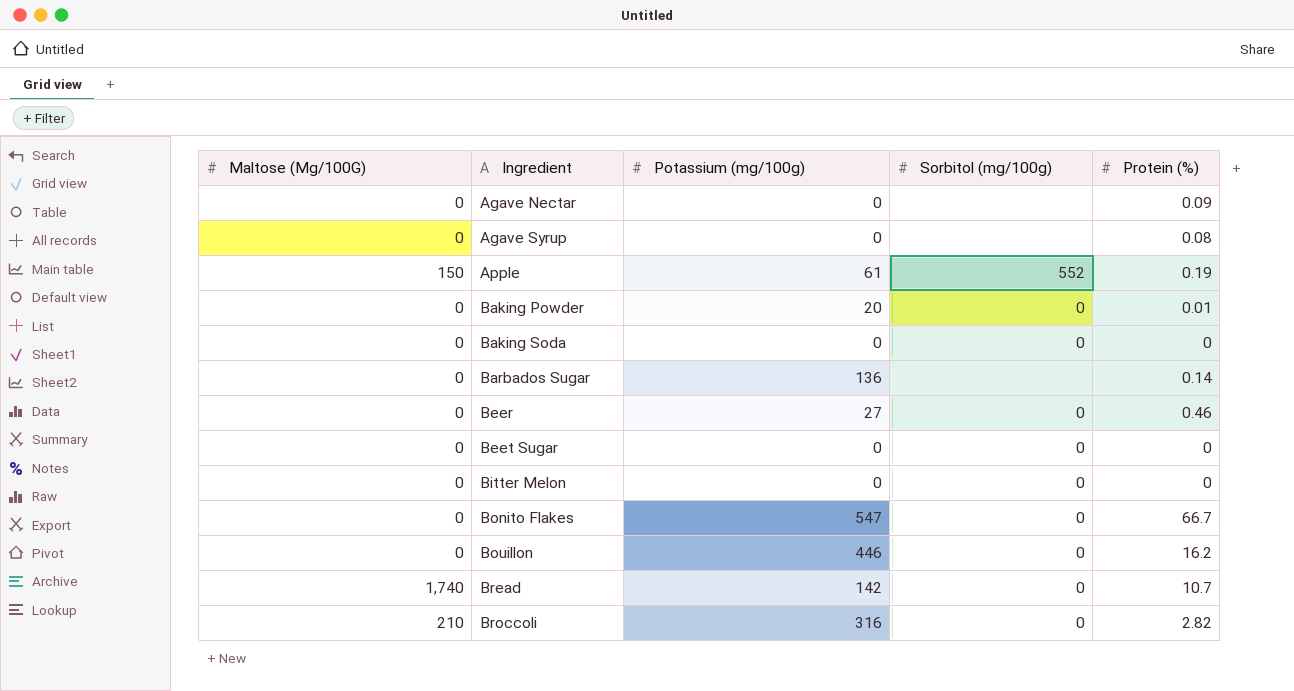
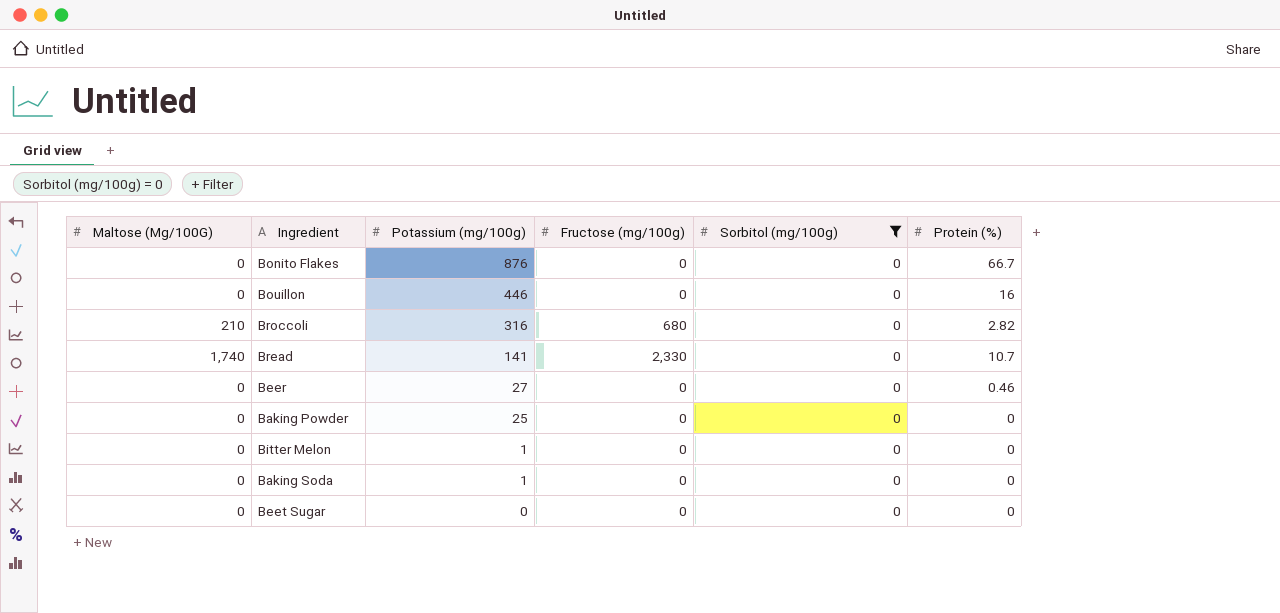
filter: none -> Sorbitol (mg/100g) = 0
row order: Ingredient ascending -> Potassium (mg/100g) descending
column Fructose (mg/100g) | position: none -> 4
Bonito Flakes | Potassium (mg/100g): 547 -> 876
Bouillon | Protein (%): 16.2 -> 16
Bread | Potassium (mg/100g): 142 -> 141
Baking Powder | Potassium (mg/100g): 20 -> 25
Baking Powder | Protein (%): 0.01 -> 0
Bitter Melon | Potassium (mg/100g): 0 -> 1
Baking Soda | Potassium (mg/100g): 0 -> 1

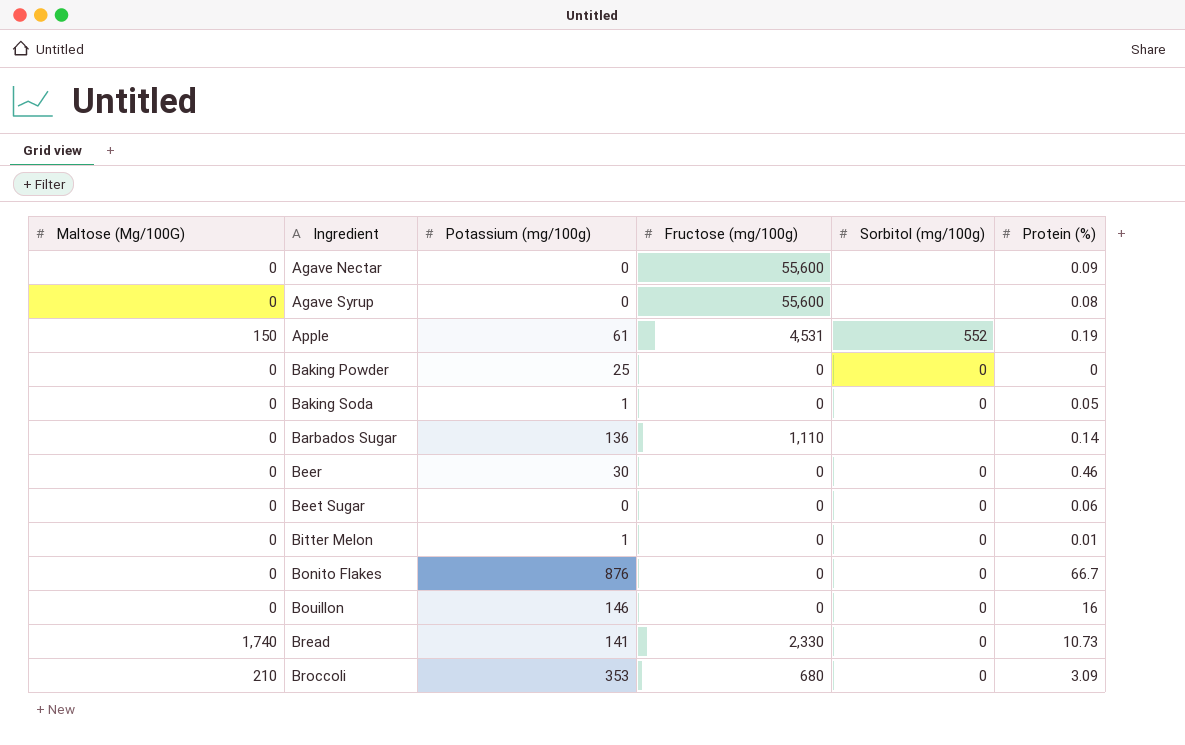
filter: Sorbitol (mg/100g) = 0 -> none
row order: Potassium (mg/100g) descending -> Ingredient ascending
Baking Soda | Protein (%): 0 -> 0.05
Beer | Potassium (mg/100g): 27 -> 30
Beet Sugar | Protein (%): 0 -> 0.06
Bitter Melon | Protein (%): 0 -> 0.01
Bouillon | Potassium (mg/100g): 446 -> 146
Bread | Protein (%): 10.7 -> 10.73
Broccoli | Potassium (mg/100g): 316 -> 353
Broccoli | Protein (%): 2.82 -> 3.09

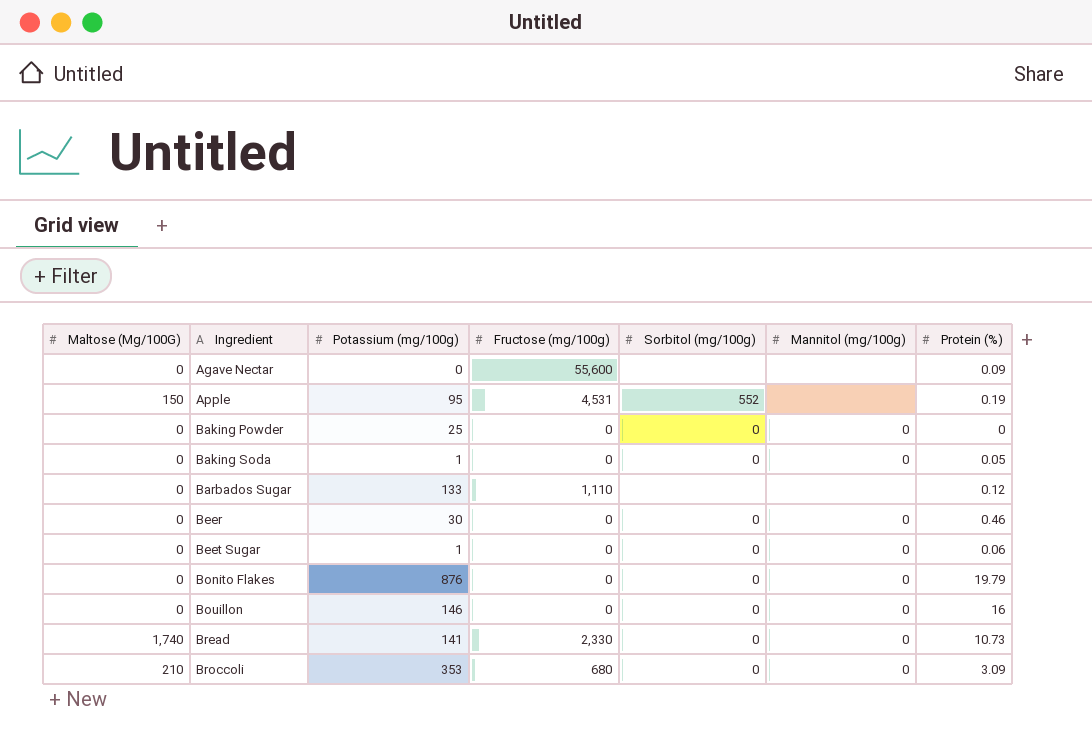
column Mannitol (mg/100g) | position: none -> 6
row Agave Syrup: 0 | 0 | 55,600 | none | 0.08 -> none
row Bitter Melon: 0 | 1 | 0 | 0 | 0.01 -> none
Apple | Potassium (mg/100g): 61 -> 95
Barbados Sugar | Potassium (mg/100g): 136 -> 133
Barbados Sugar | Protein (%): 0.14 -> 0.12
Beet Sugar | Potassium (mg/100g): 0 -> 1
Bonito Flakes | Protein (%): 66.7 -> 19.79

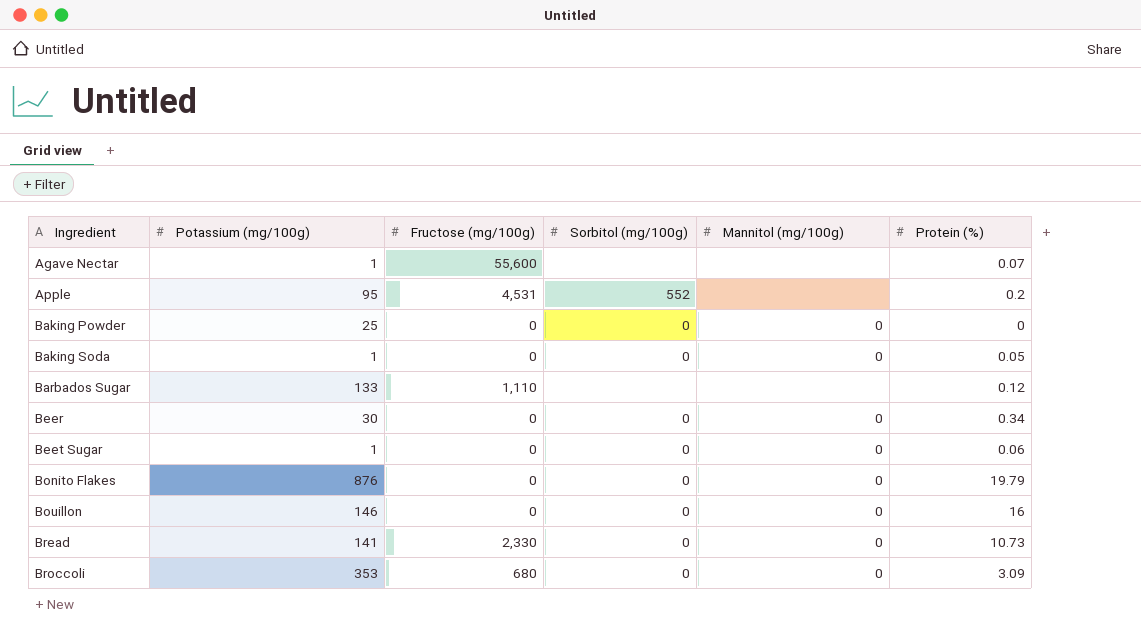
column Maltose (Mg/100G) | position: 1 -> none
Agave Nectar | Potassium (mg/100g): 0 -> 1
Agave Nectar | Protein (%): 0.09 -> 0.07
Apple | Protein (%): 0.19 -> 0.2
Beer | Protein (%): 0.46 -> 0.34

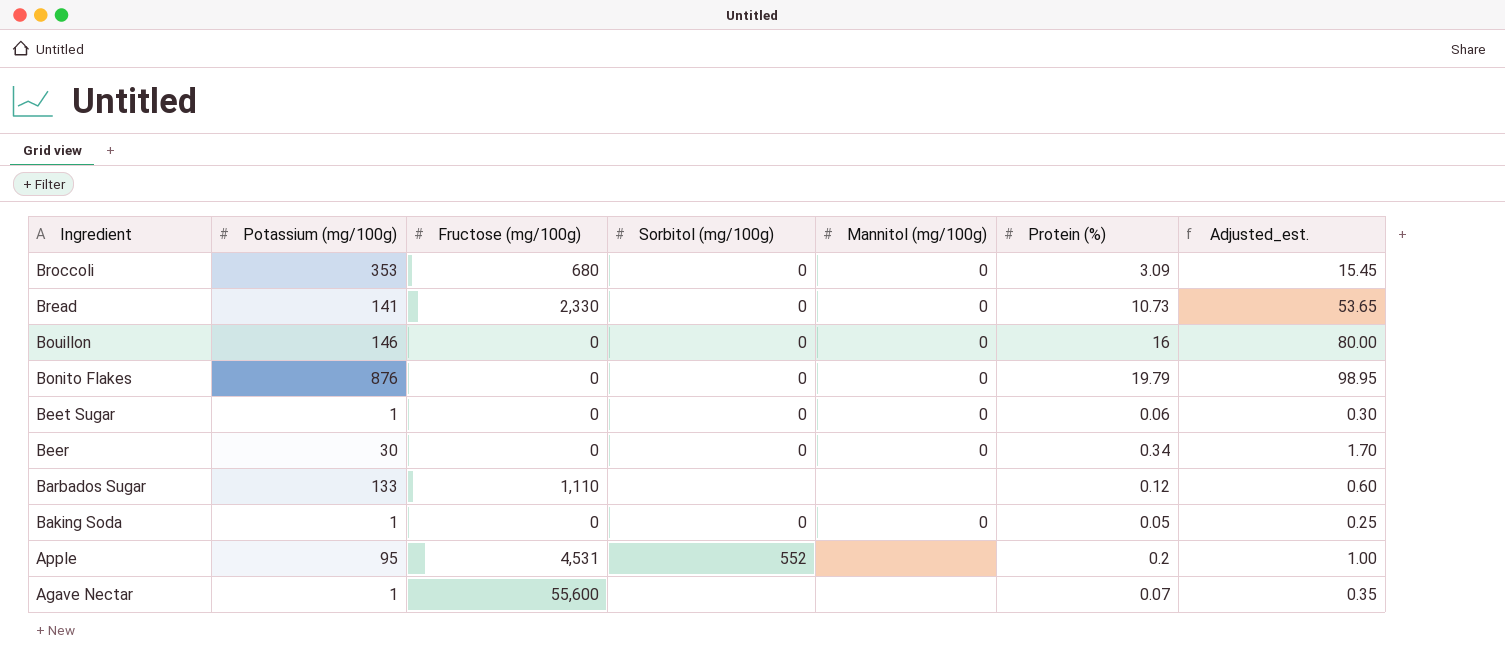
row order: Ingredient ascending -> Ingredient descending
column Adjusted_est. | formula: none -> [Protein (%)] * 5
row Baking Powder: 25 | 0 | 0 | 0 | 0 -> none

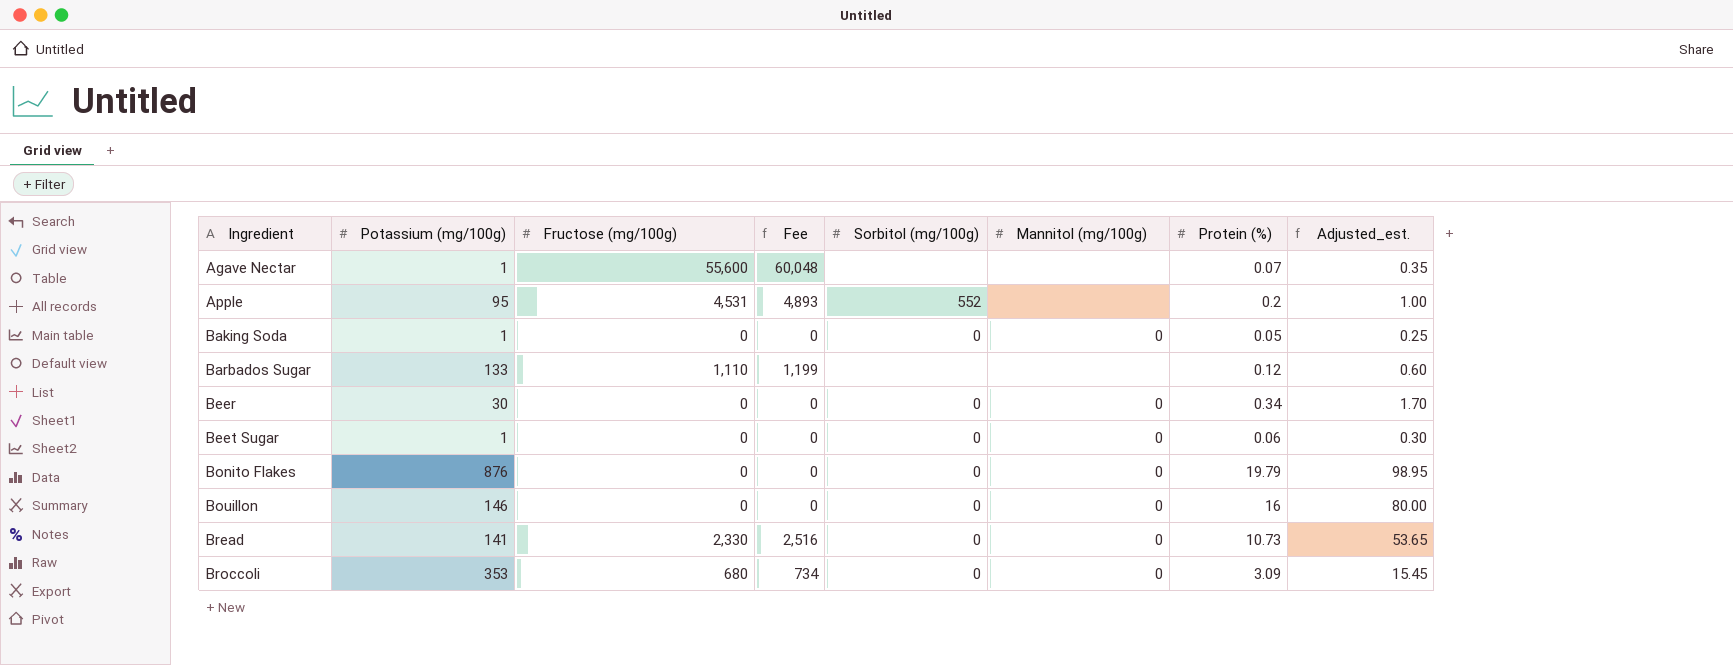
row order: Ingredient descending -> Ingredient ascending
column Fee | formula: none -> [Fructose (mg/100g)] * 1.08

